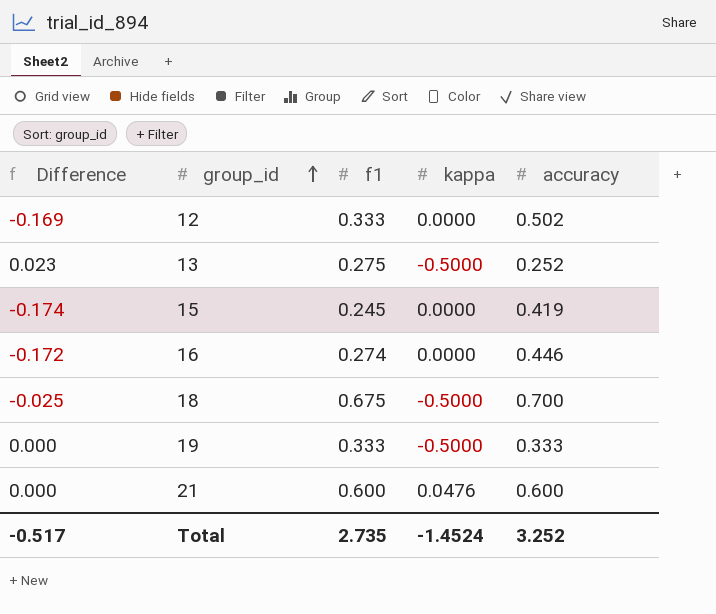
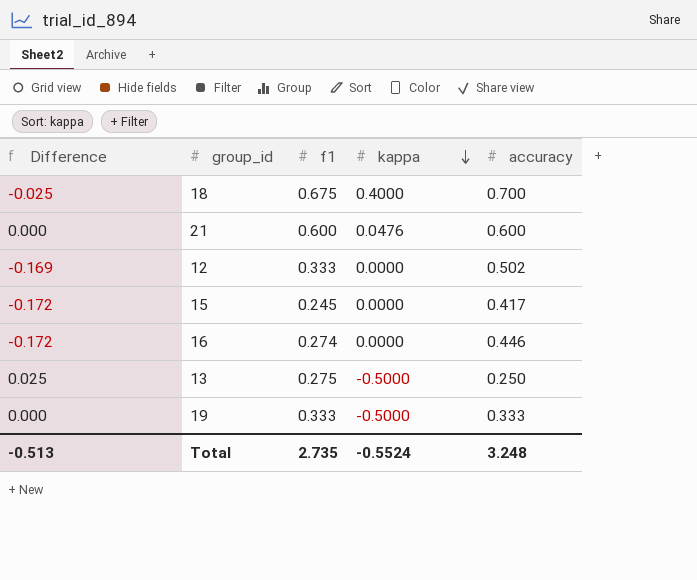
row order: group_id ascending -> kappa descending
18 | kappa: -0.5000 -> 0.4000
15 | Difference: -0.174 -> -0.172
15 | accuracy: 0.419 -> 0.417
13 | Difference: 0.023 -> 0.025
13 | accuracy: 0.252 -> 0.250
Total | Difference: -0.517 -> -0.513
Total | kappa: -1.4524 -> -0.5524
Total | accuracy: 3.252 -> 3.248

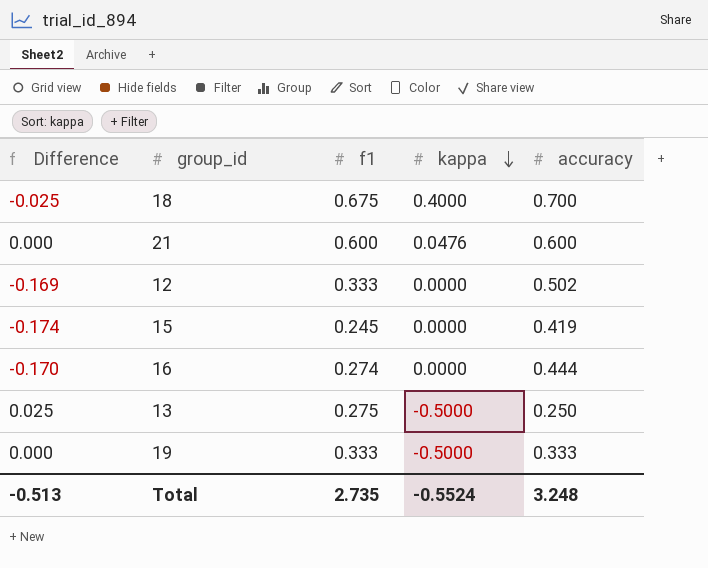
15 | Difference: -0.172 -> -0.174
15 | accuracy: 0.417 -> 0.419
16 | Difference: -0.172 -> -0.170
16 | accuracy: 0.446 -> 0.444

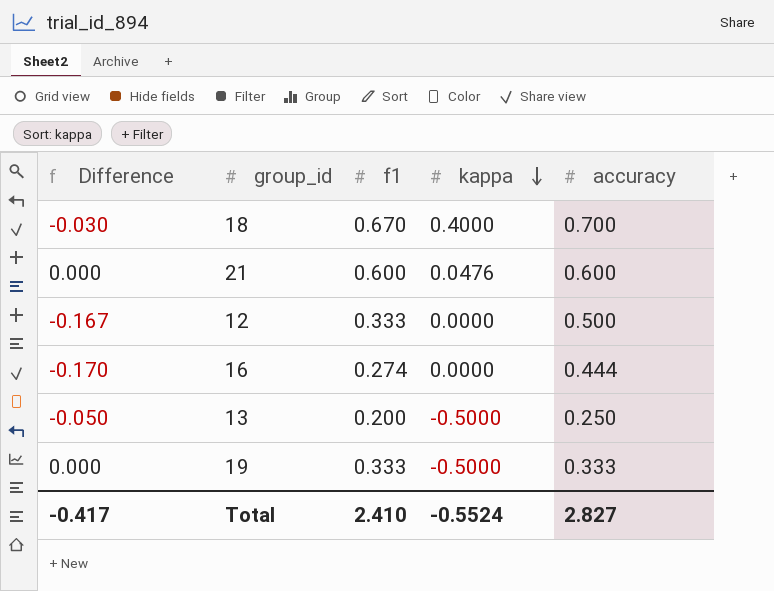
row 15: -0.174 | 0.245 | 0.0000 | 0.419 -> none
18 | Difference: -0.025 -> -0.030
18 | f1: 0.675 -> 0.670
12 | Difference: -0.169 -> -0.167
12 | accuracy: 0.502 -> 0.500
13 | Difference: 0.025 -> -0.050
13 | f1: 0.275 -> 0.200
Total | Difference: -0.513 -> -0.417
Total | f1: 2.735 -> 2.410
Total | accuracy: 3.248 -> 2.827

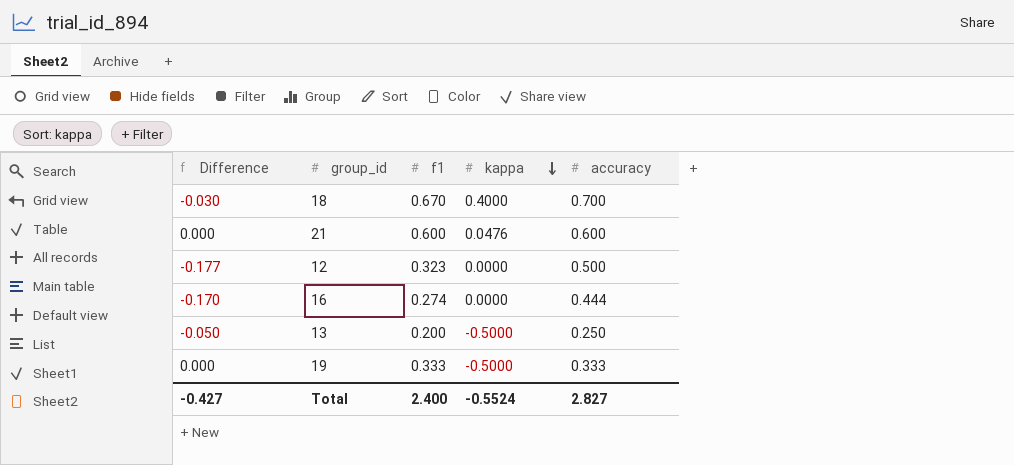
12 | Difference: -0.167 -> -0.177
12 | f1: 0.333 -> 0.323
Total | Difference: -0.417 -> -0.427
Total | f1: 2.410 -> 2.400

